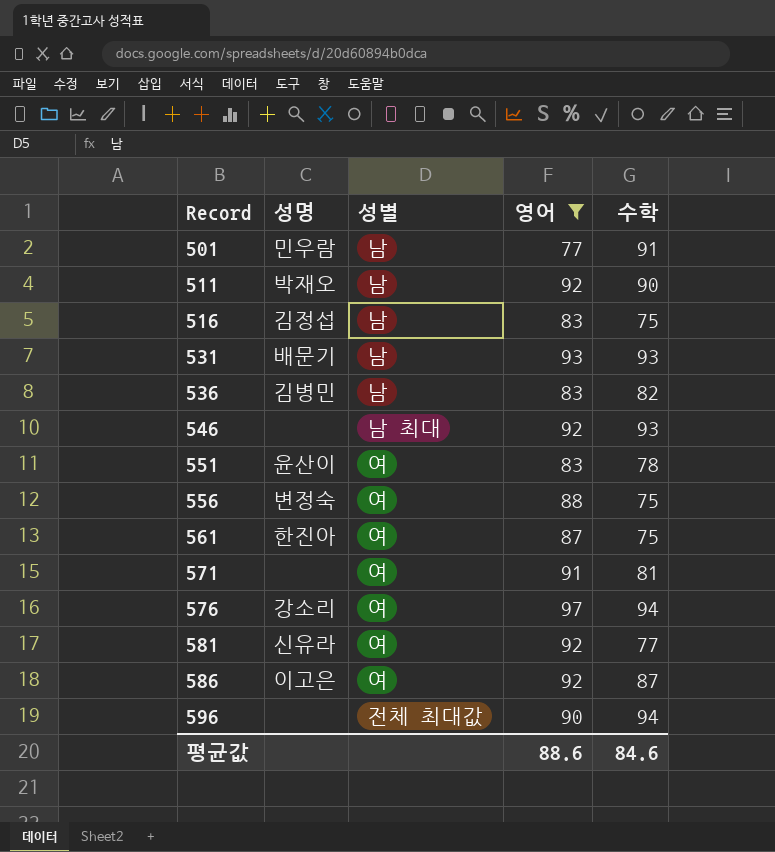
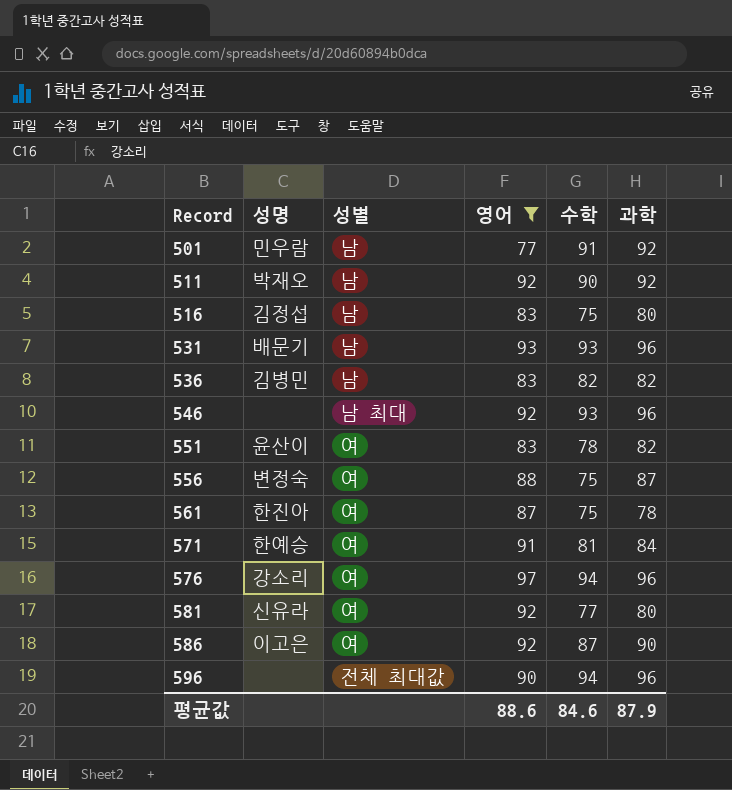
column 과학 | position: none -> 6
571 | 성명: none -> 한예승

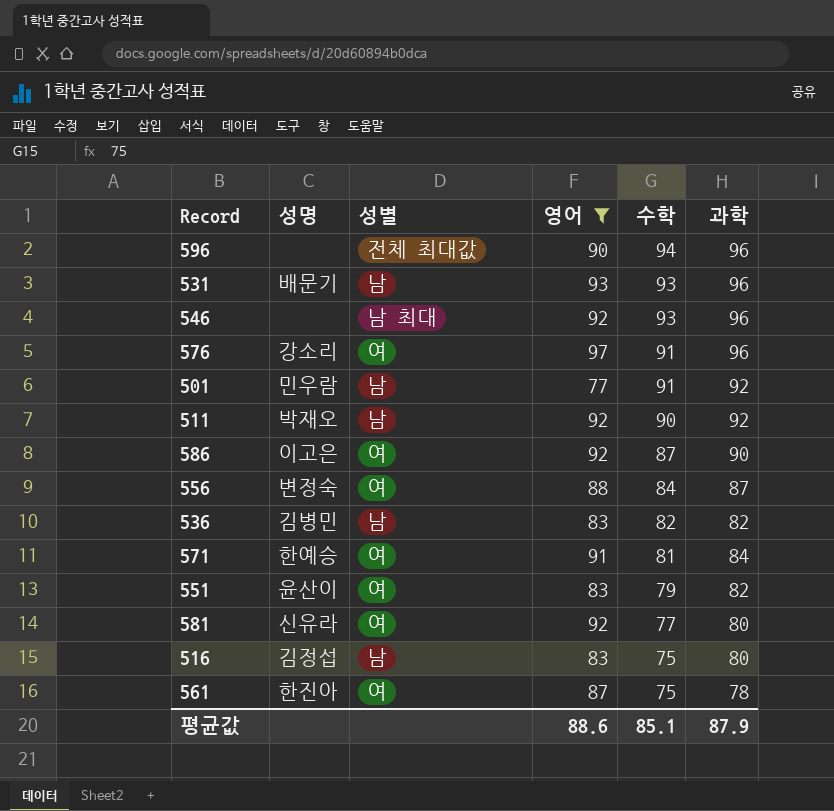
row order: Record ascending -> 수학 descending
576 | 수학: 94 -> 91
556 | 수학: 75 -> 84
551 | 수학: 78 -> 79
평균값 | 수학: 84.6 -> 85.1

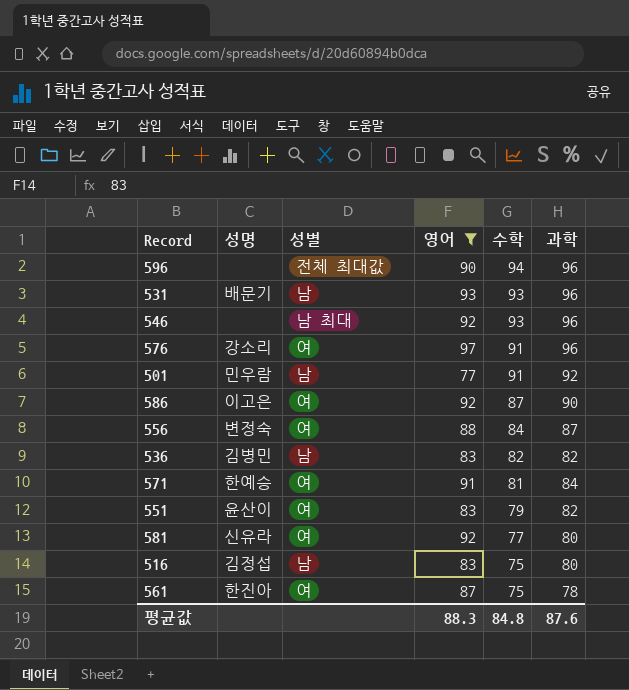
row 511: 박재오 | 남 | 92 | 90 | 92 -> none
평균값 | 영어: 88.6 -> 88.3
평균값 | 수학: 85.1 -> 84.8
평균값 | 과학: 87.9 -> 87.6

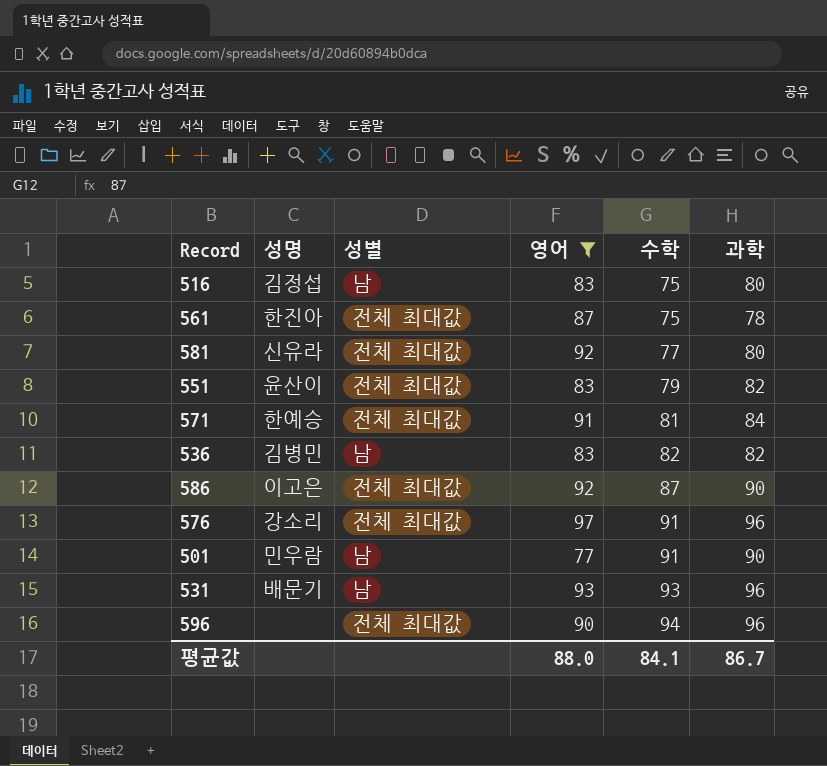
row order: 수학 descending -> 수학 ascending
row 546: none | 남 최대 | 92 | 93 | 96 -> none
row 556: 변정숙 | 여 | 88 | 84 | 87 -> none
561 | 성별: 여 -> 전체 최대값
581 | 성별: 여 -> 전체 최대값
551 | 성별: 여 -> 전체 최대값
571 | 성별: 여 -> 전체 최대값
586 | 성별: 여 -> 전체 최대값
576 | 성별: 여 -> 전체 최대값
501 | 과학: 92 -> 90
평균값 | 영어: 88.3 -> 88.0
평균값 | 수학: 84.8 -> 84.1
평균값 | 과학: 87.6 -> 86.7

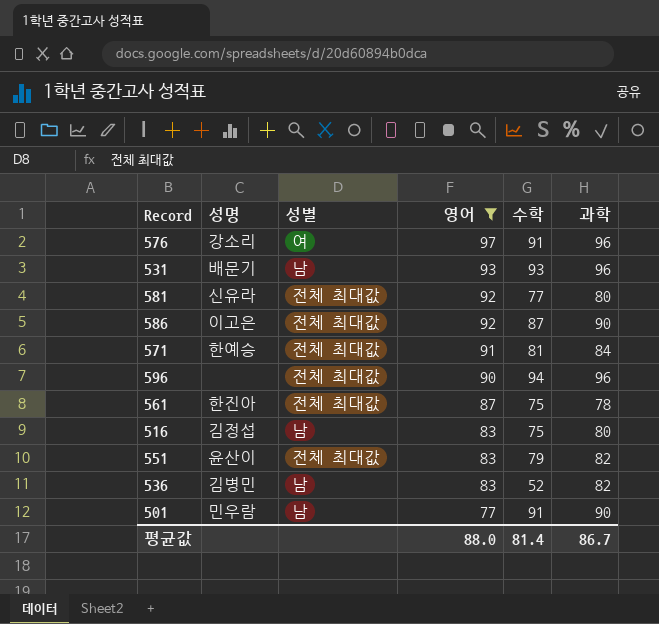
row order: 수학 ascending -> 영어 descending
576 | 성별: 전체 최대값 -> 여
536 | 수학: 82 -> 52
평균값 | 수학: 84.1 -> 81.4

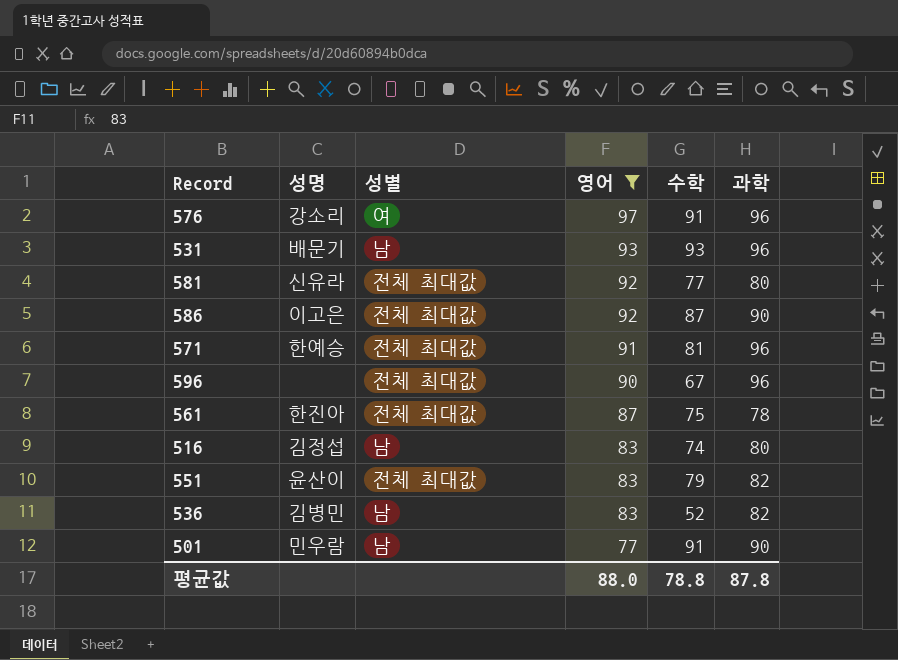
571 | 과학: 84 -> 96
596 | 수학: 94 -> 67
516 | 수학: 75 -> 74
평균값 | 수학: 81.4 -> 78.8
평균값 | 과학: 86.7 -> 87.8

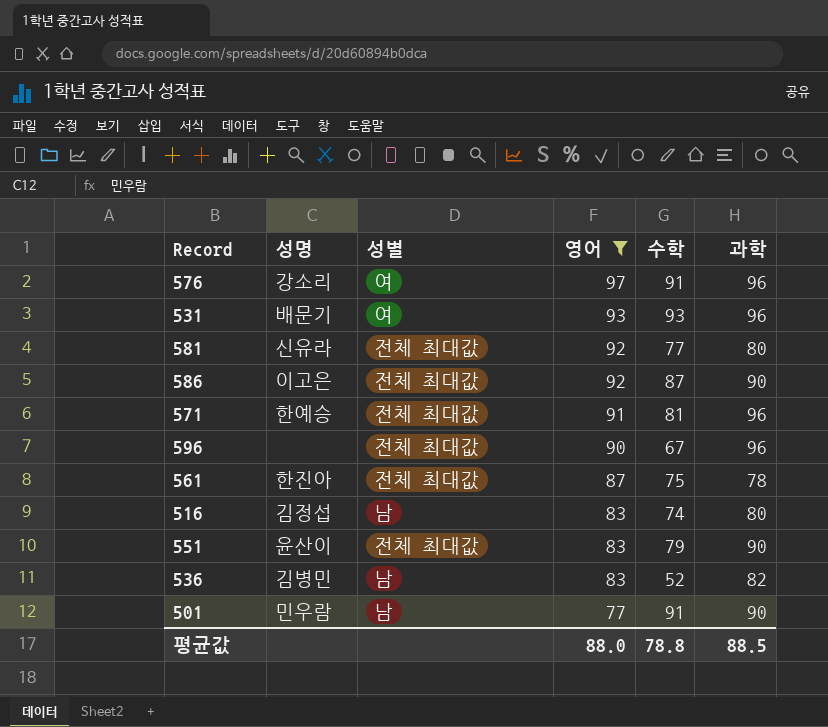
531 | 성별: 남 -> 여
551 | 과학: 82 -> 90
평균값 | 과학: 87.8 -> 88.5

